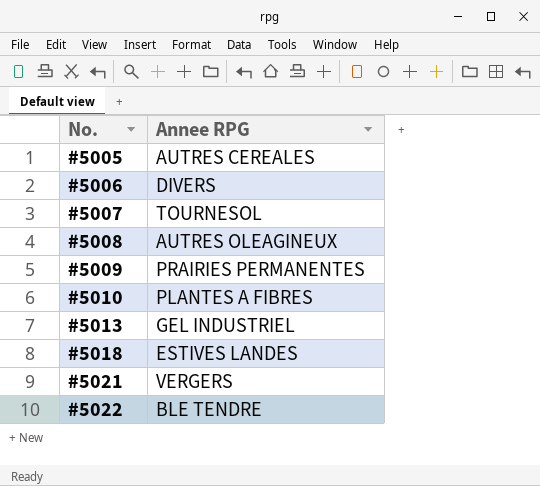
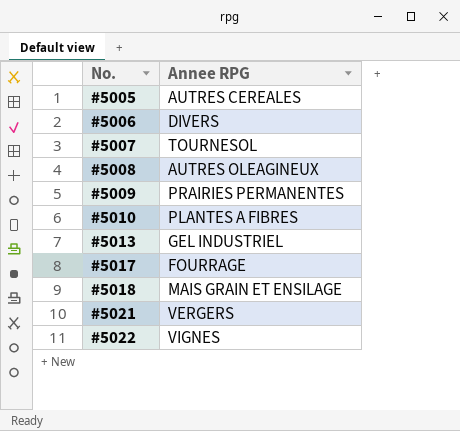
row #5017: none -> FOURRAGE
#5018 | Annee RPG: ESTIVES LANDES -> MAIS GRAIN ET ENSILAGE
#5022 | Annee RPG: BLE TENDRE -> VIGNES

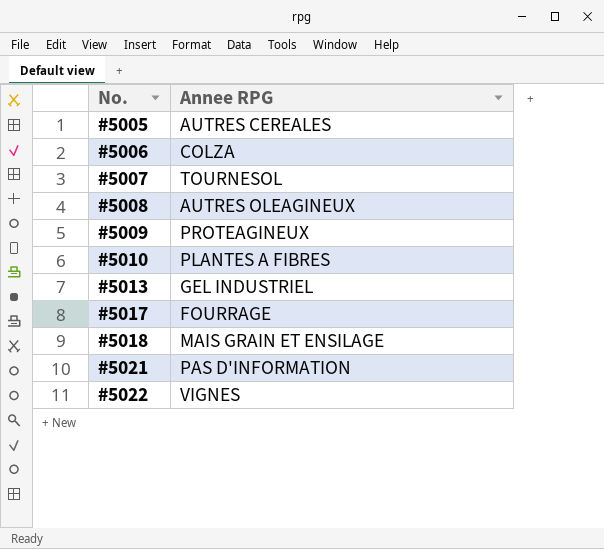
#5006 | Annee RPG: DIVERS -> COLZA
#5009 | Annee RPG: PRAIRIES PERMANENTES -> PROTEAGINEUX
#5021 | Annee RPG: VERGERS -> PAS D'INFORMATION

